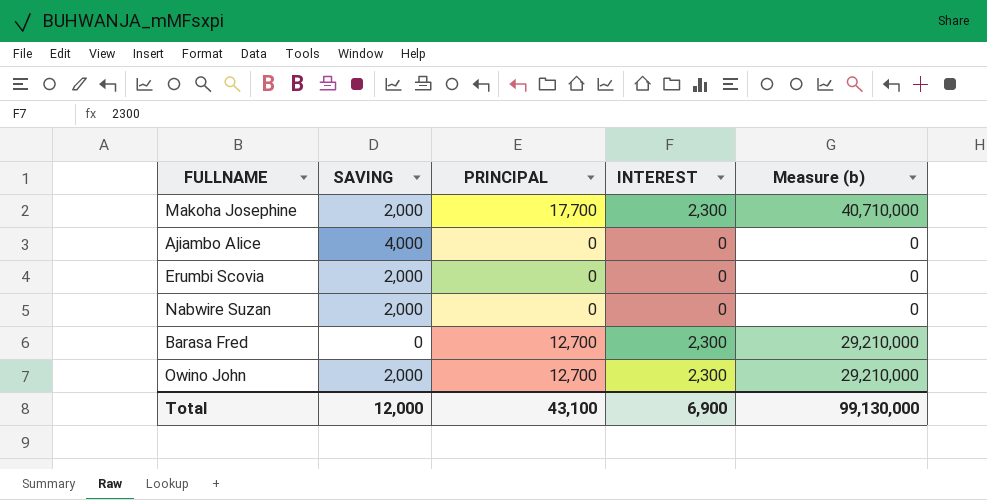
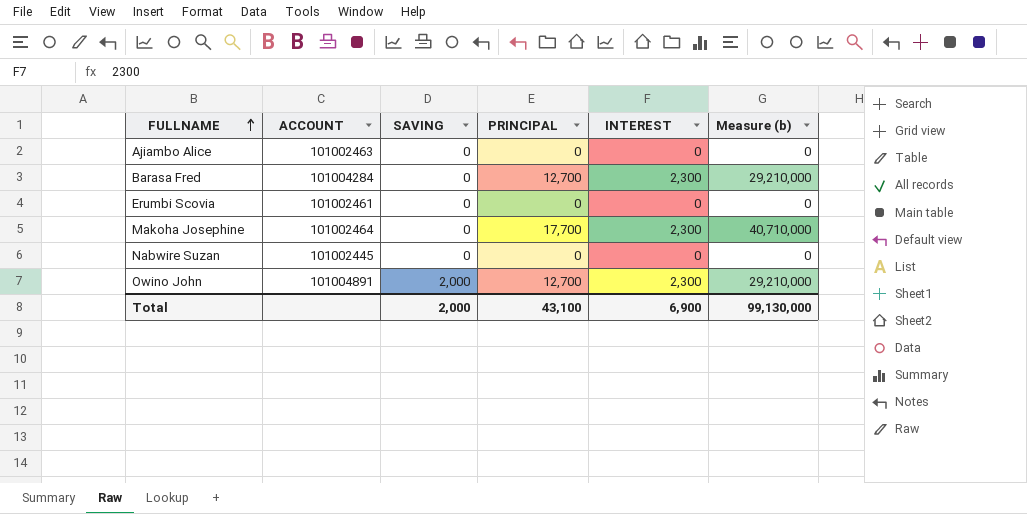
row order: none -> FULLNAME ascending
column ACCOUNT | position: none -> 2
Ajiambo Alice | SAVING: 4,000 -> 0
Erumbi Scovia | SAVING: 2,000 -> 0
Makoha Josephine | SAVING: 2,000 -> 0
Nabwire Suzan | SAVING: 2,000 -> 0
Total | SAVING: 12,000 -> 2,000

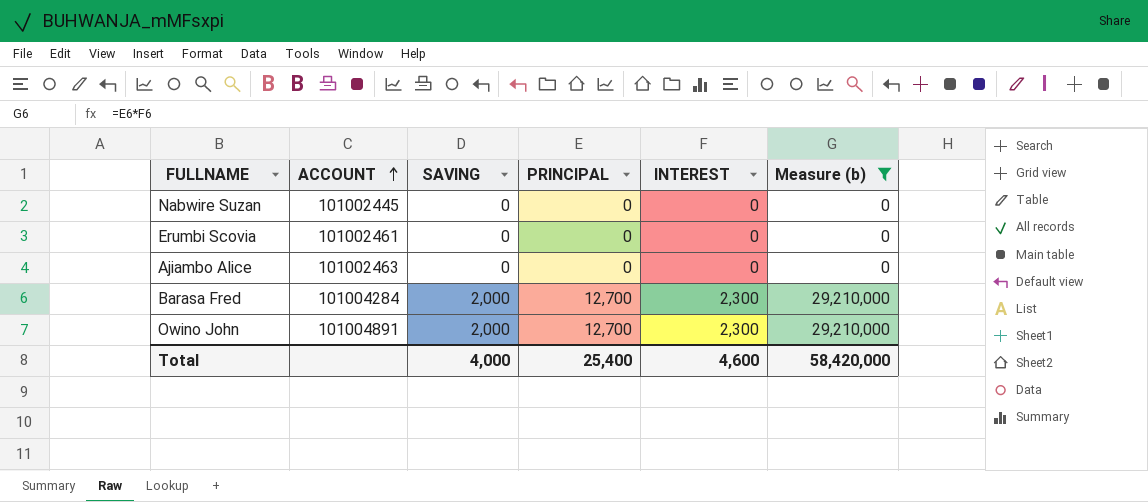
filter: none -> Measure (b) != 40,710,000
row order: FULLNAME ascending -> ACCOUNT ascending
Barasa Fred | SAVING: 0 -> 2,000
Total | SAVING: 2,000 -> 4,000
Total | PRINCIPAL: 43,100 -> 25,400
Total | INTEREST: 6,900 -> 4,600
Total | Measure (b): 99,130,000 -> 58,420,000

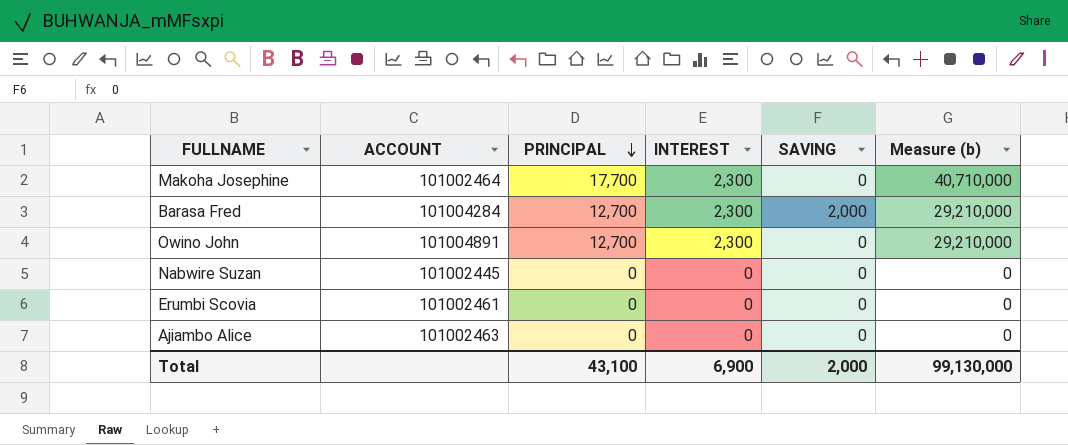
filter: Measure (b) != 40,710,000 -> none
row order: ACCOUNT ascending -> PRINCIPAL descending
column SAVING | position: 3 -> 5
Owino John | SAVING: 2,000 -> 0
Total | PRINCIPAL: 25,400 -> 43,100
Total | INTEREST: 4,600 -> 6,900
Total | SAVING: 4,000 -> 2,000
Total | Measure (b): 58,420,000 -> 99,130,000

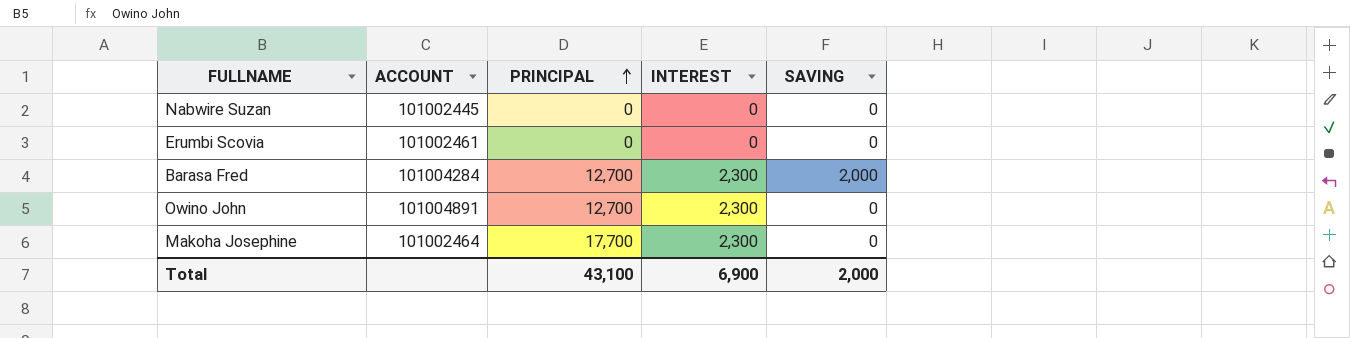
row order: PRINCIPAL descending -> PRINCIPAL ascending
column Measure (b) | formula: [PRINCIPAL] * [INTEREST] -> none
row Ajiambo Alice: 101002463 | 0 | 0 | 0 | 0 -> none

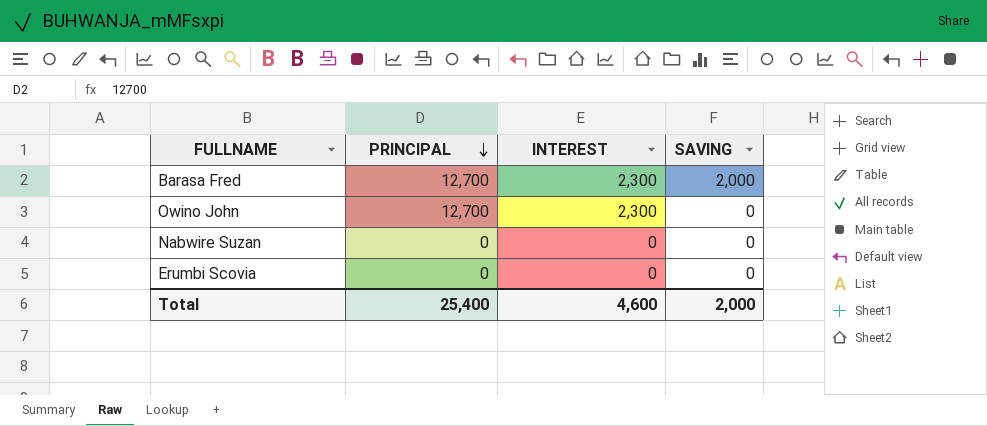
row order: PRINCIPAL ascending -> PRINCIPAL descending
column ACCOUNT | position: 2 -> none
row Makoha Josephine: 101002464 | 17,700 | 2,300 | 0 -> none
Total | PRINCIPAL: 43,100 -> 25,400
Total | INTEREST: 6,900 -> 4,600

